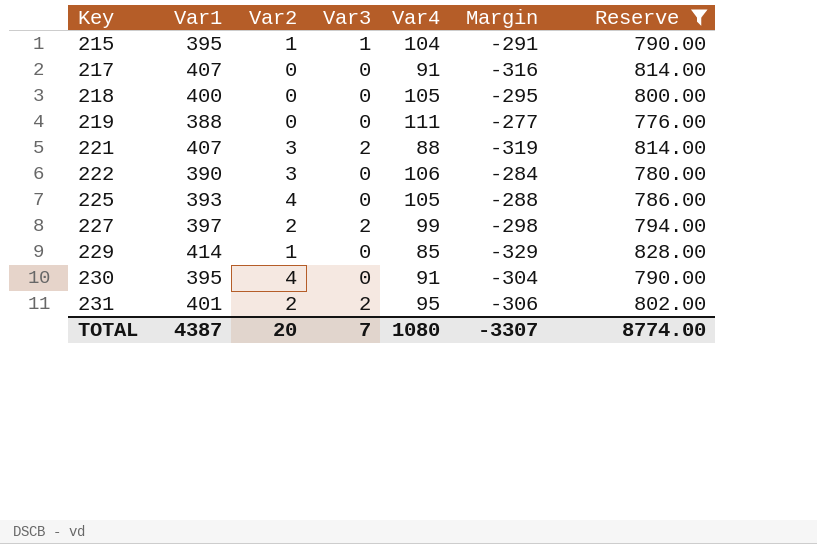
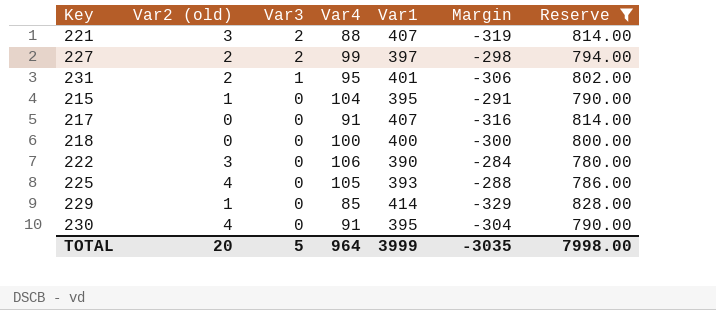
row order: Key ascending -> Var3 descending
column name: Var2 -> Var2 (old)
column Var1 | position: 2 -> 5
row 219: 388 | 0 | 0 | 111 | -277 | 776.00 -> none
231 | Var3: 2 -> 1
215 | Var3: 1 -> 0
218 | Var4: 105 -> 100
218 | Margin: -295 -> -300
TOTAL | Var3: 7 -> 5
TOTAL | Var4: 1080 -> 964
TOTAL | Var1: 4387 -> 3999
TOTAL | Margin: -3307 -> -3035
TOTAL | Reserve: 8774.00 -> 7998.00

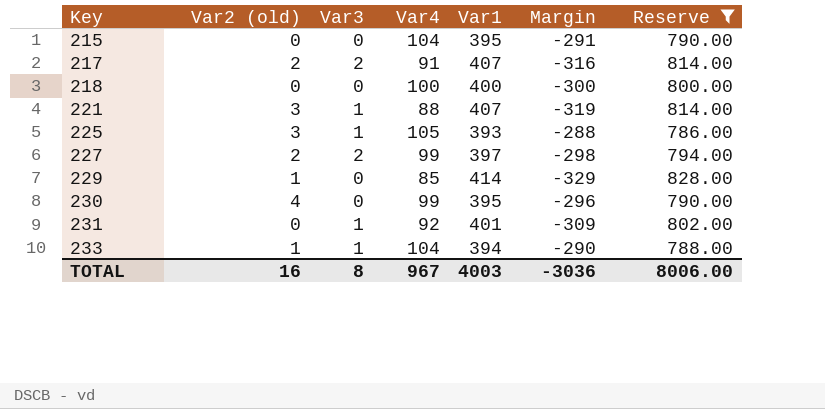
row order: Var3 descending -> Key ascending
row 222: 3 | 0 | 106 | 390 | -284 | 780.00 -> none
215 | Var2 (old): 1 -> 0
217 | Var2 (old): 0 -> 2
217 | Var3: 0 -> 2
221 | Var3: 2 -> 1
225 | Var2 (old): 4 -> 3
225 | Var3: 0 -> 1
230 | Var4: 91 -> 99
230 | Margin: -304 -> -296
231 | Var2 (old): 2 -> 0
231 | Var4: 95 -> 92
231 | Margin: -306 -> -309
row 233: none -> 1 | 1 | 104 | 394 | -290 | 788.00
TOTAL | Var2 (old): 20 -> 16
TOTAL | Var3: 5 -> 8
TOTAL | Var4: 964 -> 967
TOTAL | Var1: 3999 -> 4003
TOTAL | Margin: -3035 -> -3036
TOTAL | Reserve: 7998.00 -> 8006.00

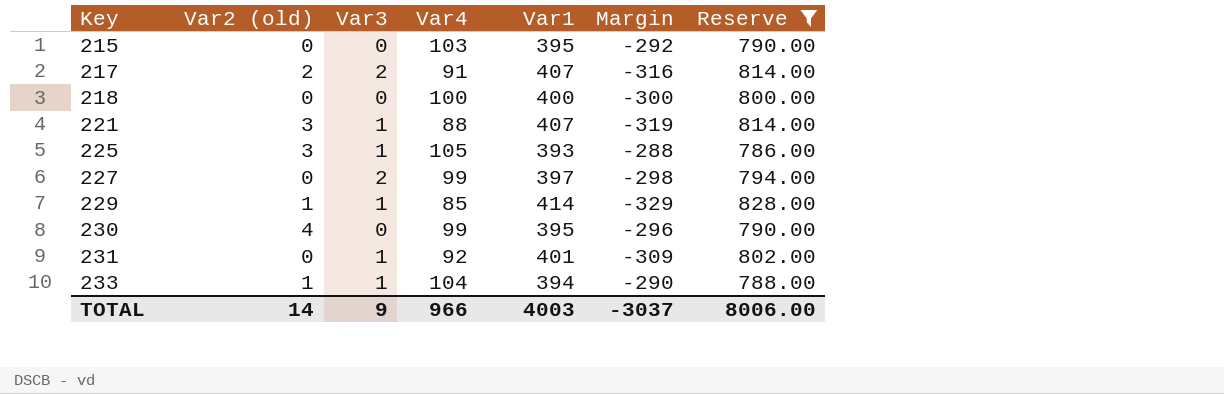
215 | Var4: 104 -> 103
215 | Margin: -291 -> -292
227 | Var2 (old): 2 -> 0
229 | Var3: 0 -> 1
TOTAL | Var2 (old): 16 -> 14
TOTAL | Var3: 8 -> 9
TOTAL | Var4: 967 -> 966
TOTAL | Margin: -3036 -> -3037

